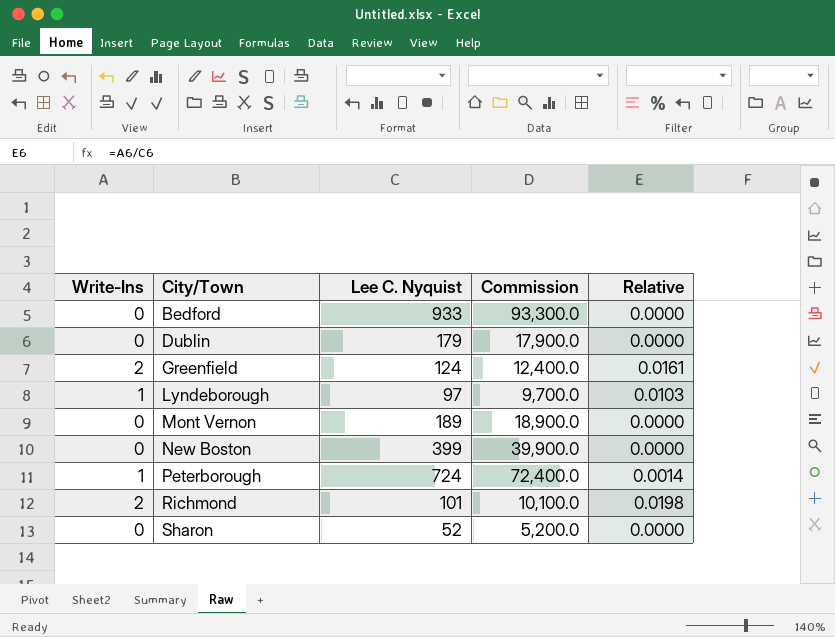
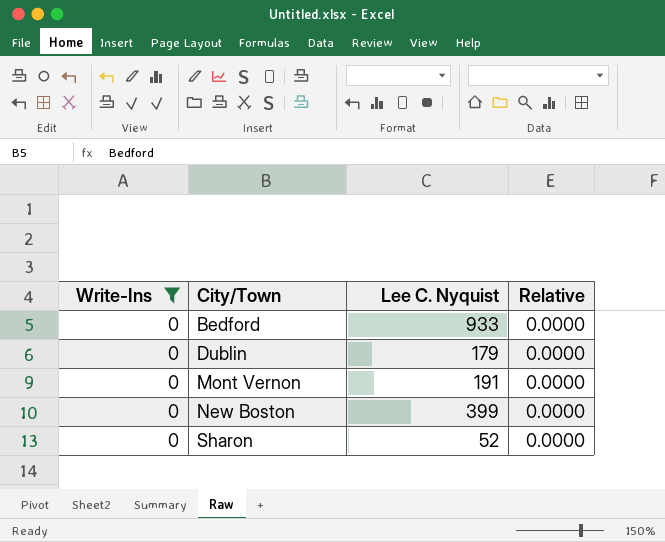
filter: none -> Write-Ins = 0
column Commission | formula: [Lee C. Nyquist] * 100 -> none
Mont Vernon | Lee C. Nyquist: 189 -> 191

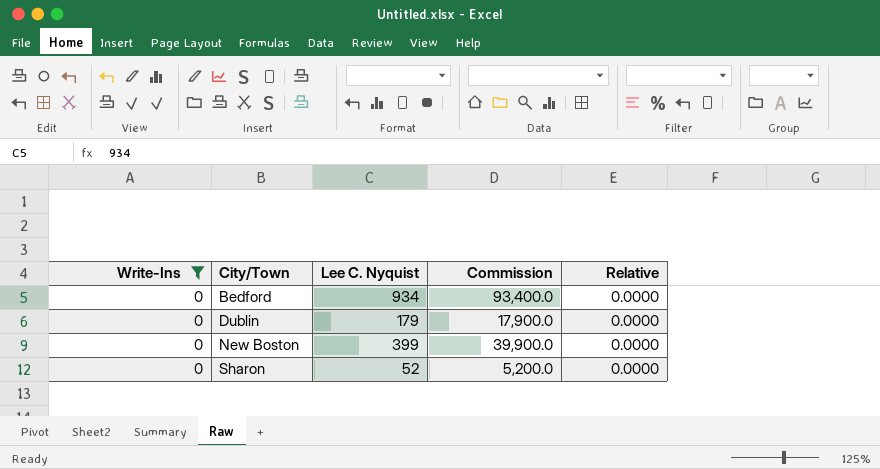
column Commission | formula: none -> [Lee C. Nyquist] * 100
row Mont Vernon: 0 | 191 | 0.0000 -> none
Bedford | Lee C. Nyquist: 933 -> 934

